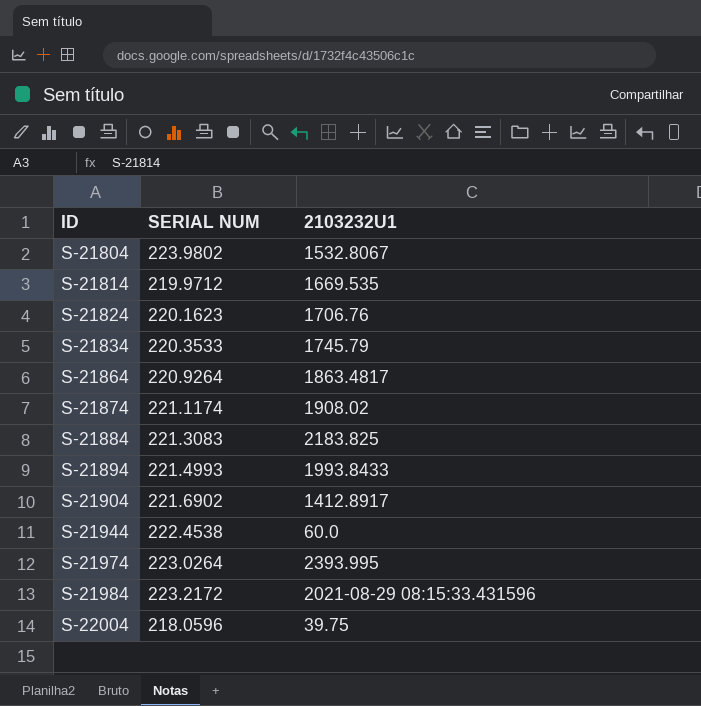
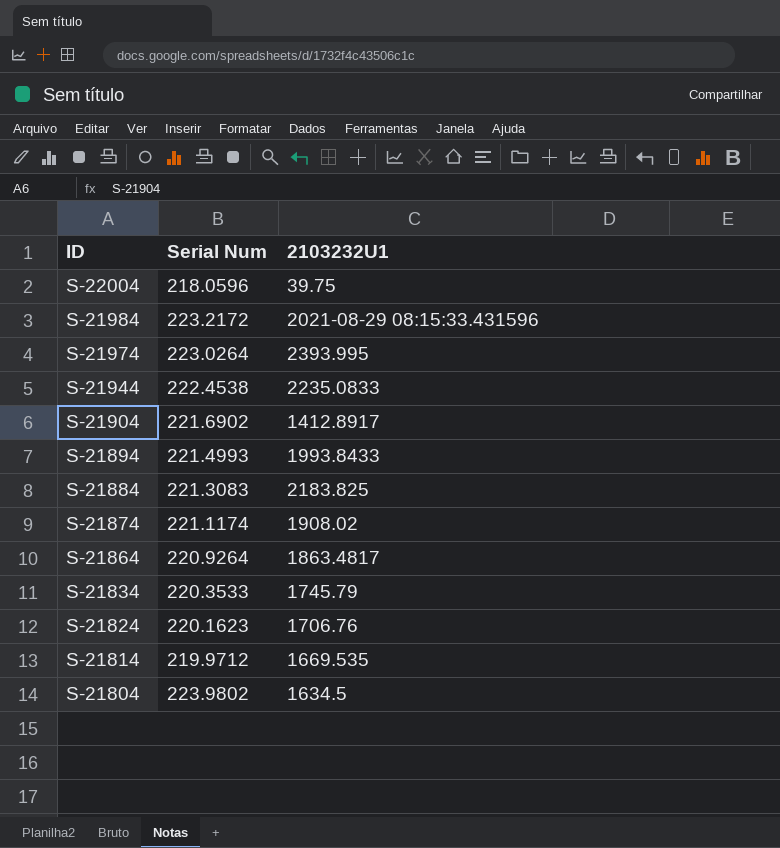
row order: ID ascending -> ID descending
column name: SERIAL NUM -> Serial Num
S-21944 | 2103232U1: 60.0 -> 2235.0833
S-21804 | 2103232U1: 1532.8067 -> 1634.5

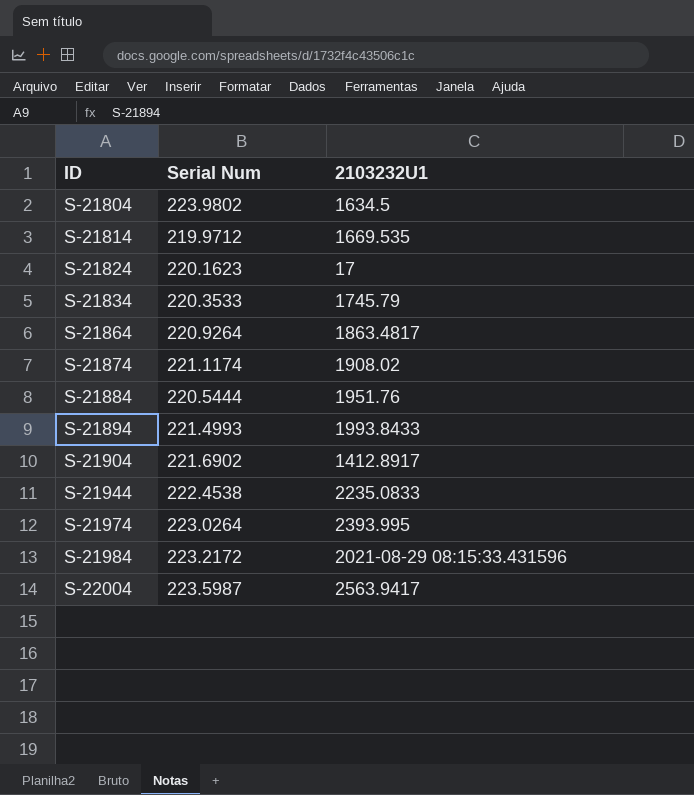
row order: ID descending -> ID ascending
S-21824 | 2103232U1: 1706.76 -> 17
S-21884 | Serial Num: 221.3083 -> 220.5444
S-21884 | 2103232U1: 2183.825 -> 1951.76
S-22004 | Serial Num: 218.0596 -> 223.5987
S-22004 | 2103232U1: 39.75 -> 2563.9417

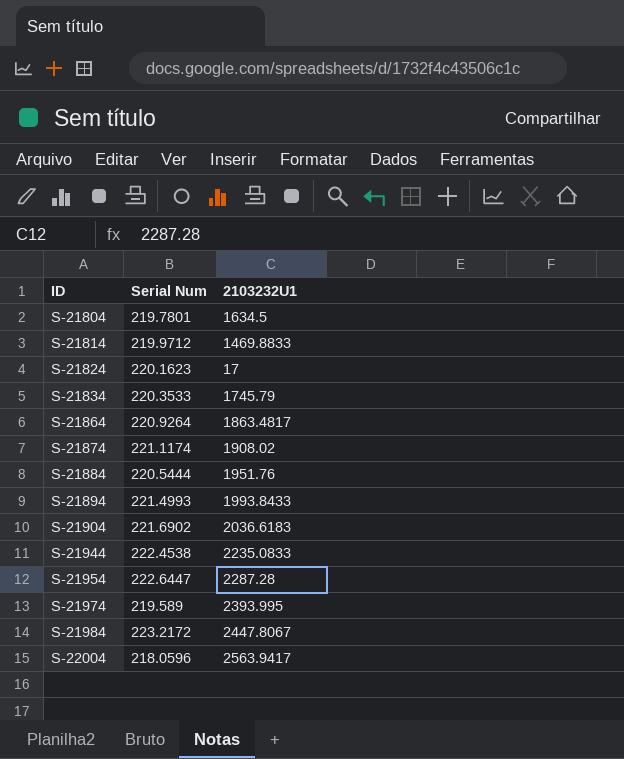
S-21804 | Serial Num: 223.9802 -> 219.7801
S-21814 | 2103232U1: 1669.535 -> 1469.8833
S-21904 | 2103232U1: 1412.8917 -> 2036.6183
row S-21954: none -> 222.6447 | 2287.28
S-21974 | Serial Num: 223.0264 -> 219.589
S-21984 | 2103232U1: 2021-08-29 08:15:33.431596 -> 2447.8067
S-22004 | Serial Num: 223.5987 -> 218.0596

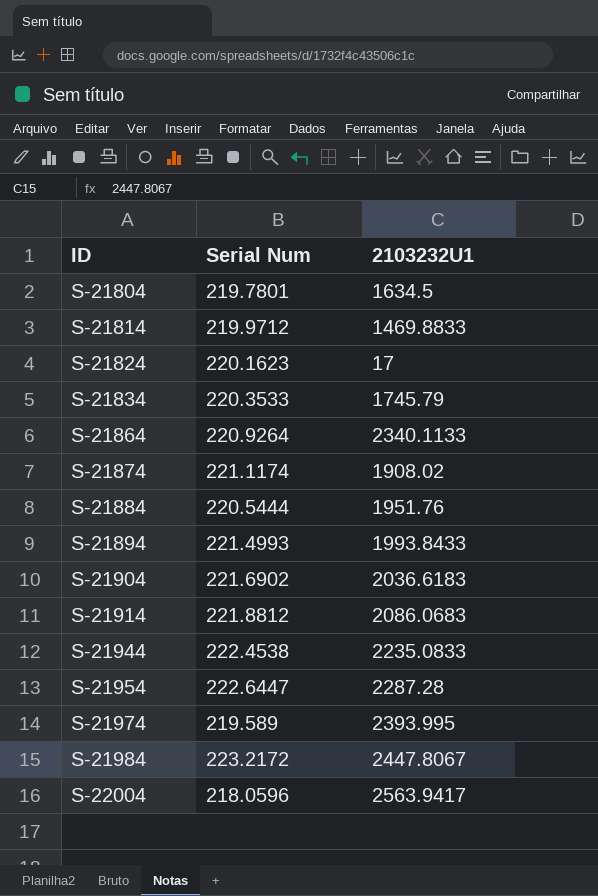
S-21864 | 2103232U1: 1863.4817 -> 2340.1133
row S-21914: none -> 221.8812 | 2086.0683

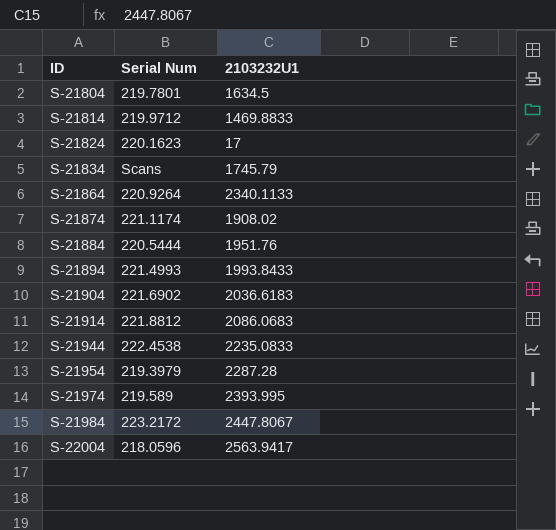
S-21834 | Serial Num: 220.3533 -> Scans
S-21954 | Serial Num: 222.6447 -> 219.3979

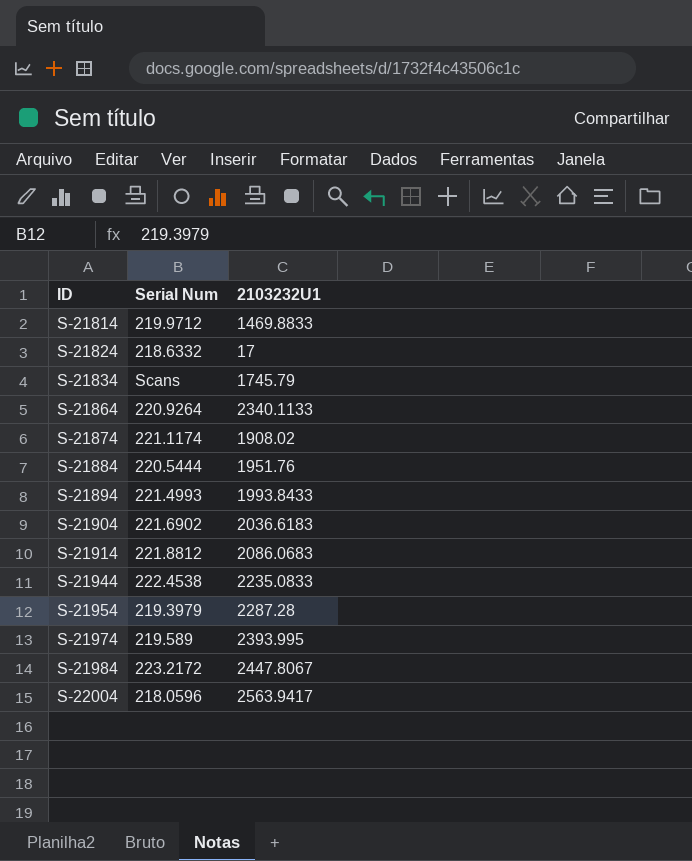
row S-21804: 219.7801 | 1634.5 -> none
S-21824 | Serial Num: 220.1623 -> 218.6332

